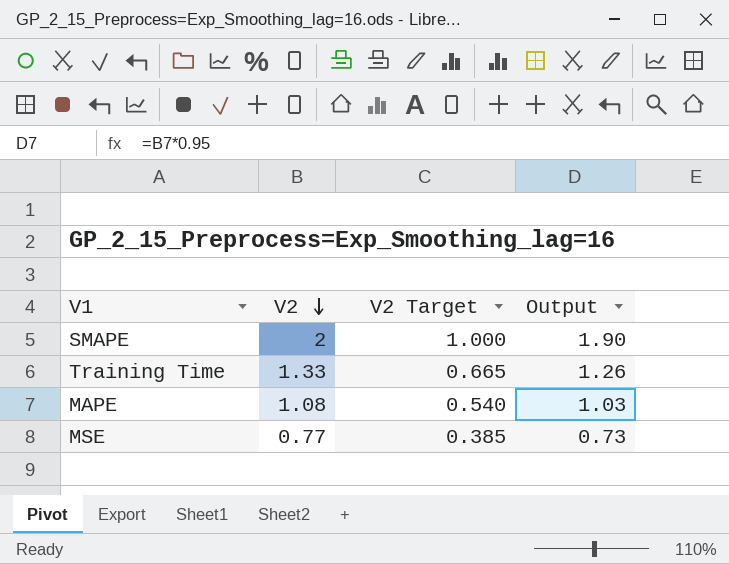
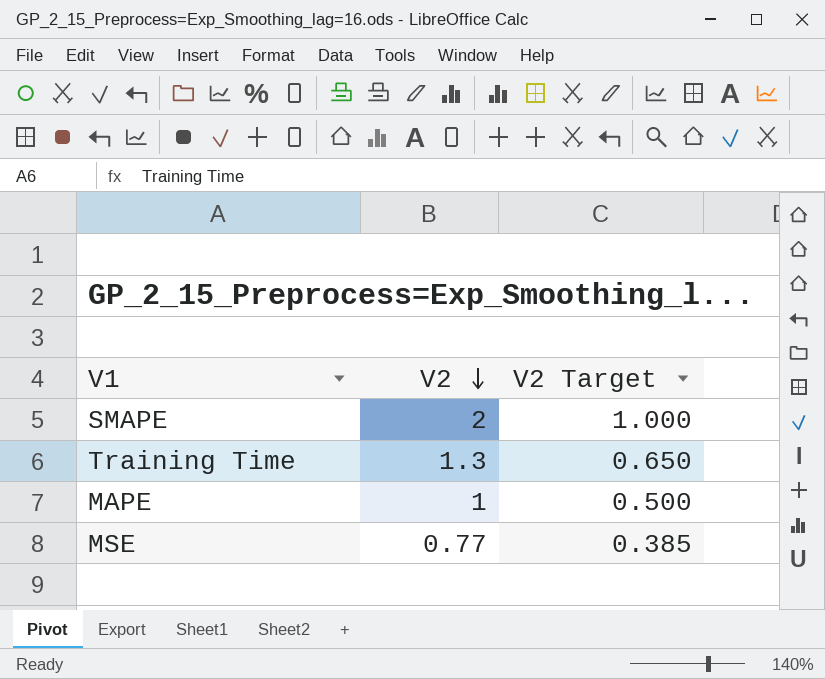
column Output | formula: [V2] * 0.95 -> none
Training Time | V2: 1.33 -> 1.3
Training Time | V2 Target: 0.665 -> 0.650
MAPE | V2: 1.08 -> 1
MAPE | V2 Target: 0.540 -> 0.500

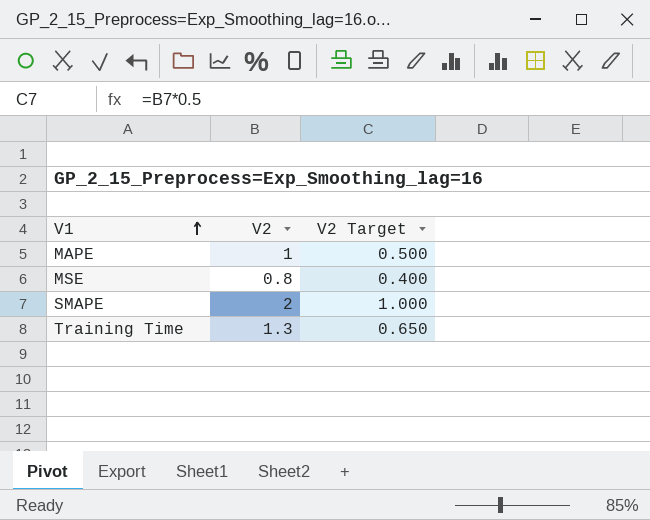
row order: V2 descending -> V1 ascending
MSE | V2: 0.77 -> 0.8
MSE | V2 Target: 0.385 -> 0.400

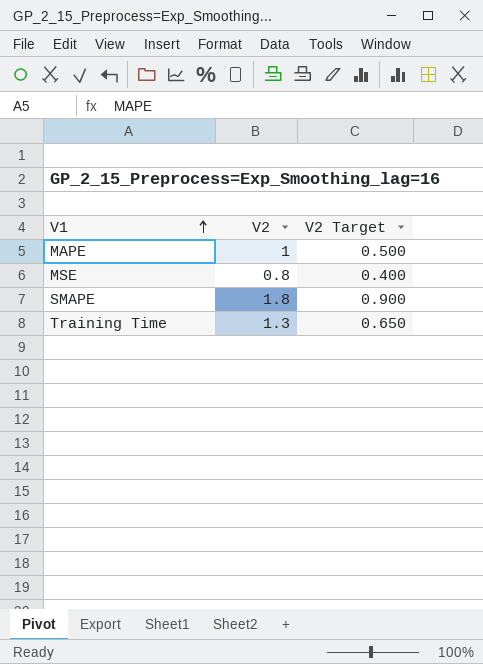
SMAPE | V2: 2 -> 1.8
SMAPE | V2 Target: 1.000 -> 0.900

